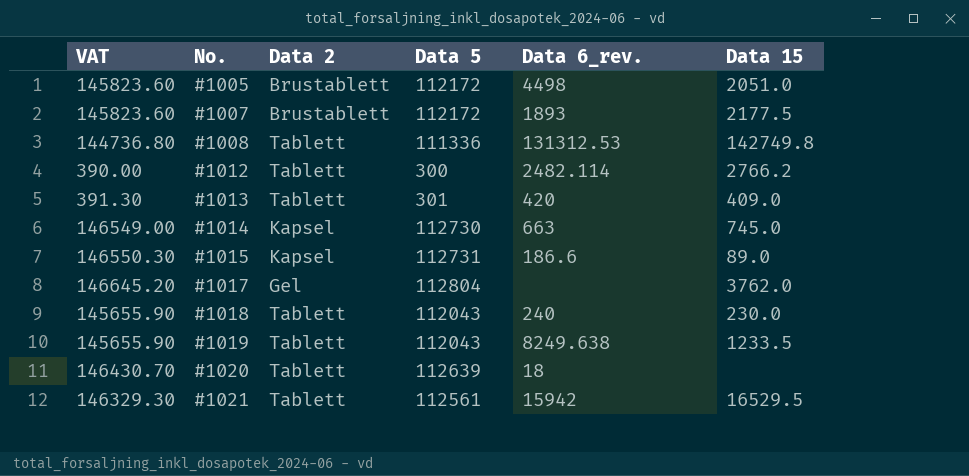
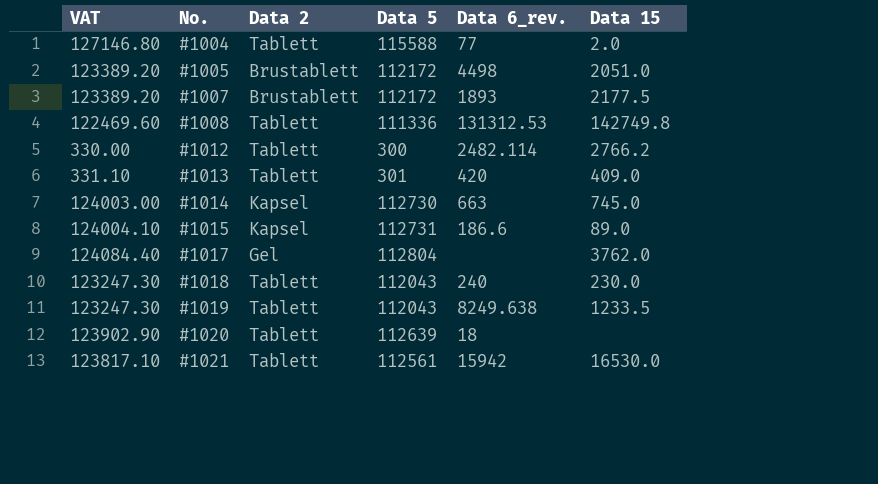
column VAT | formula: [Data 5] * 1.3 -> [Data 5] * 1.1
row #1004: none -> 127146.80 | Tablett | 115588 | 77 | 2.0
#1021 | Data 15: 16529.5 -> 16530.0

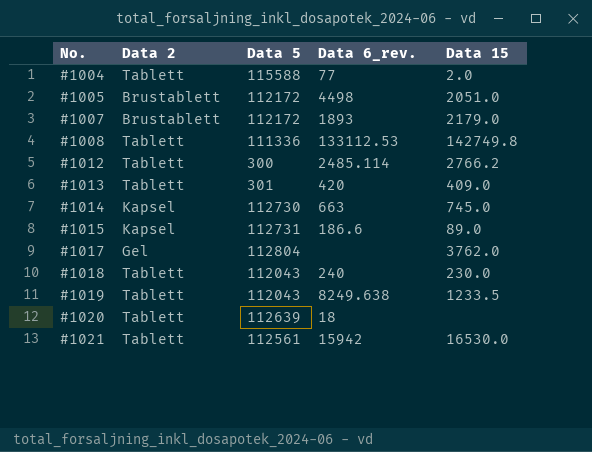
column VAT | formula: [Data 5] * 1.1 -> none
#1007 | Data 15: 2177.5 -> 2179.0
#1008 | Data 6_rev.: 131312.53 -> 133112.53
#1012 | Data 6_rev.: 2482.114 -> 2485.114

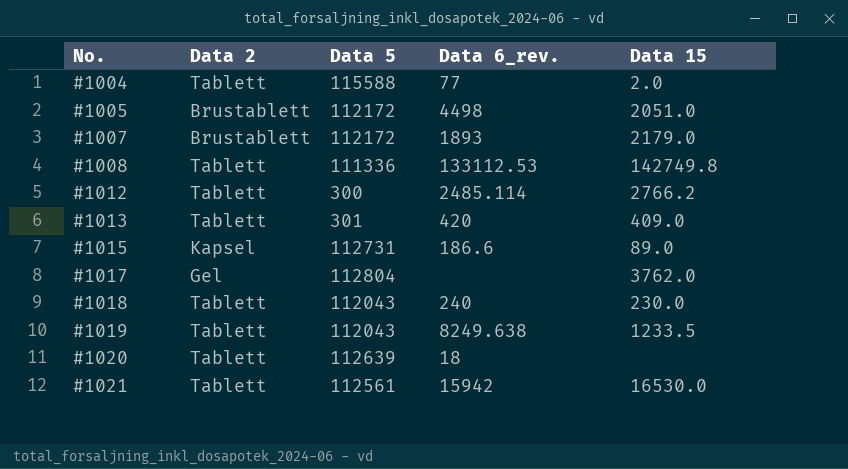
row #1014: Kapsel | 112730 | 663 | 745.0 -> none

